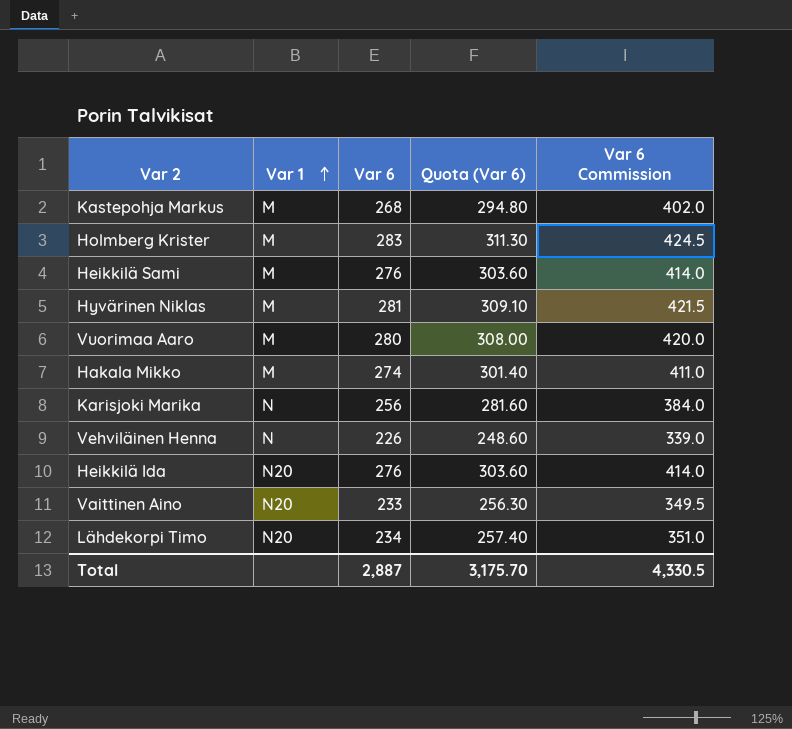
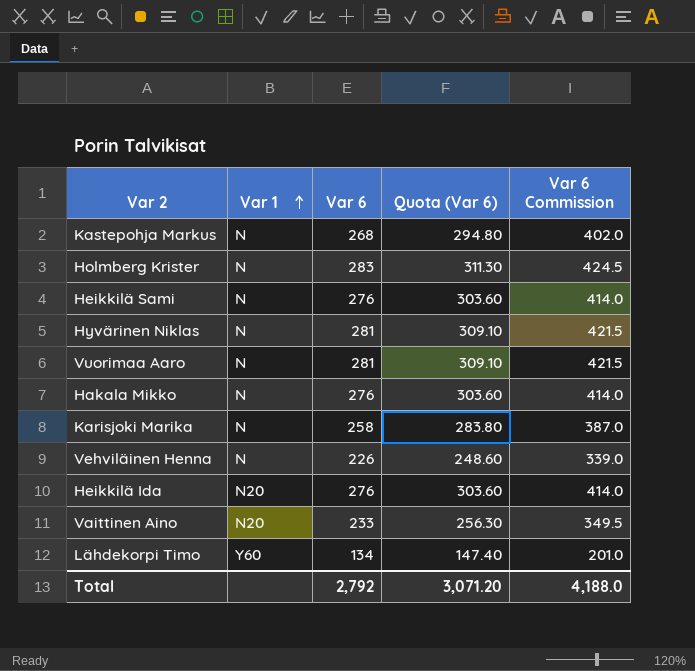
Kastepohja Markus | Var 1: M -> N
Holmberg Krister | Var 1: M -> N
Heikkilä Sami | Var 1: M -> N
Hyvärinen Niklas | Var 1: M -> N
Vuorimaa Aaro | Var 1: M -> N
Vuorimaa Aaro | Var 6: 280 -> 281
Vuorimaa Aaro | Quota (Var 6): 308.00 -> 309.10
Vuorimaa Aaro | Var 6 Commission: 420.0 -> 421.5
Hakala Mikko | Var 1: M -> N
Hakala Mikko | Var 6: 274 -> 276
Hakala Mikko | Quota (Var 6): 301.40 -> 303.60
Hakala Mikko | Var 6 Commission: 411.0 -> 414.0
Karisjoki Marika | Var 6: 256 -> 258
Karisjoki Marika | Quota (Var 6): 281.60 -> 283.80
Karisjoki Marika | Var 6 Commission: 384.0 -> 387.0
Lähdekorpi Timo | Var 1: N20 -> Y60
Lähdekorpi Timo | Var 6: 234 -> 134
Lähdekorpi Timo | Quota (Var 6): 257.40 -> 147.40
Lähdekorpi Timo | Var 6 Commission: 351.0 -> 201.0
Total | Var 6: 2,887 -> 2,792
Total | Quota (Var 6): 3,175.70 -> 3,071.20
Total | Var 6 Commission: 4,330.5 -> 4,188.0

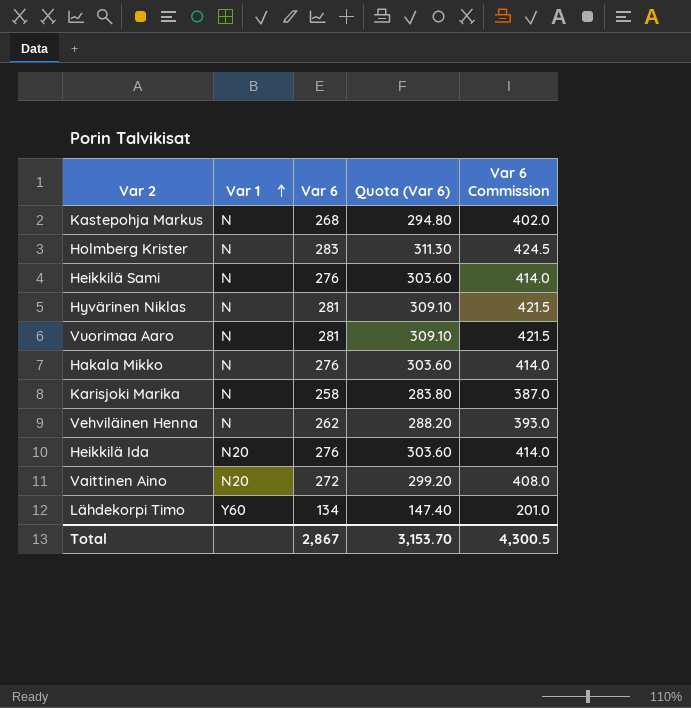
Vehviläinen Henna | Var 6: 226 -> 262
Vehviläinen Henna | Quota (Var 6): 248.60 -> 288.20
Vehviläinen Henna | Var 6 Commission: 339.0 -> 393.0
Vaittinen Aino | Var 6: 233 -> 272
Vaittinen Aino | Quota (Var 6): 256.30 -> 299.20
Vaittinen Aino | Var 6 Commission: 349.5 -> 408.0
Total | Var 6: 2,792 -> 2,867
Total | Quota (Var 6): 3,071.20 -> 3,153.70
Total | Var 6 Commission: 4,188.0 -> 4,300.5

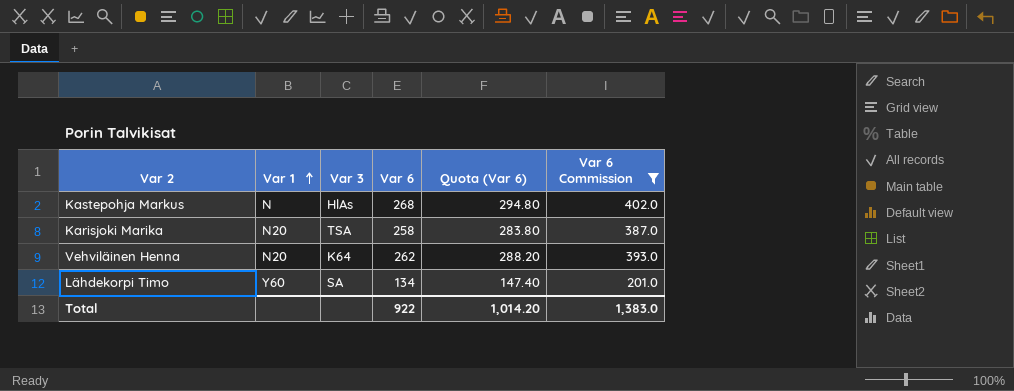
filter: none -> Var 6 Commission <= 402.0
column Var 3 | position: none -> 3
Karisjoki Marika | Var 1: N -> N20
Vehviläinen Henna | Var 1: N -> N20
Total | Var 6: 2,867 -> 922
Total | Quota (Var 6): 3,153.70 -> 1,014.20
Total | Var 6 Commission: 4,300.5 -> 1,383.0

